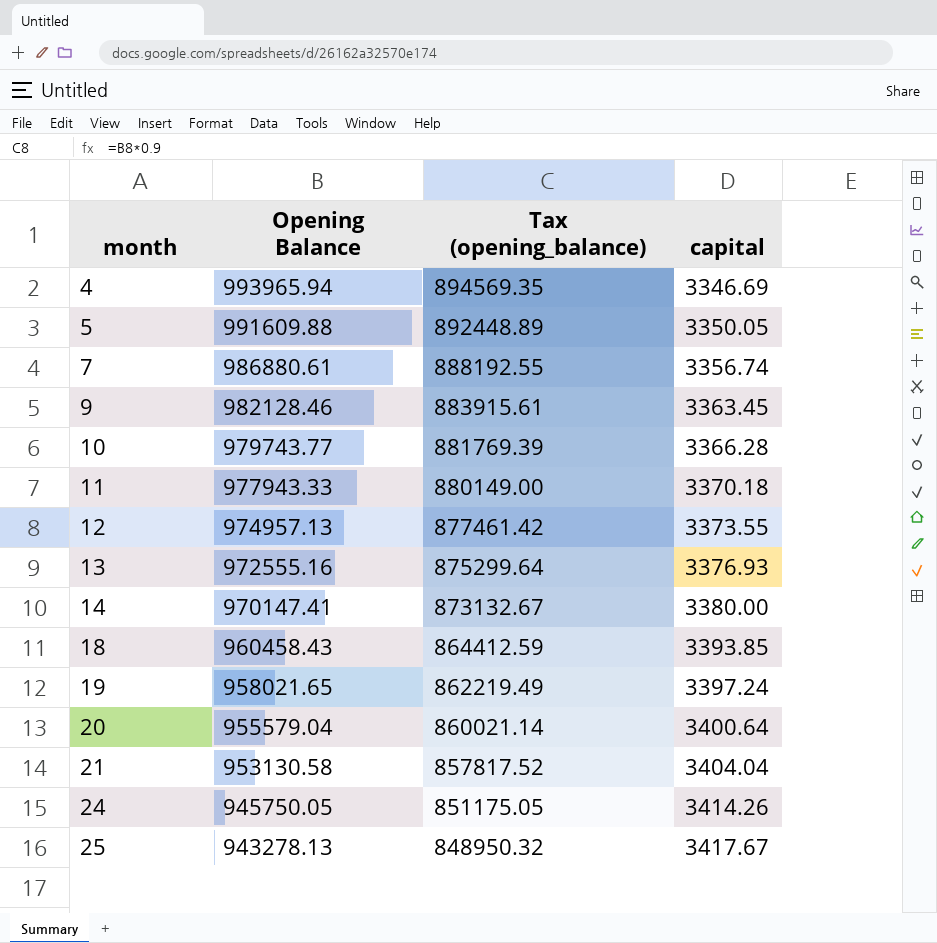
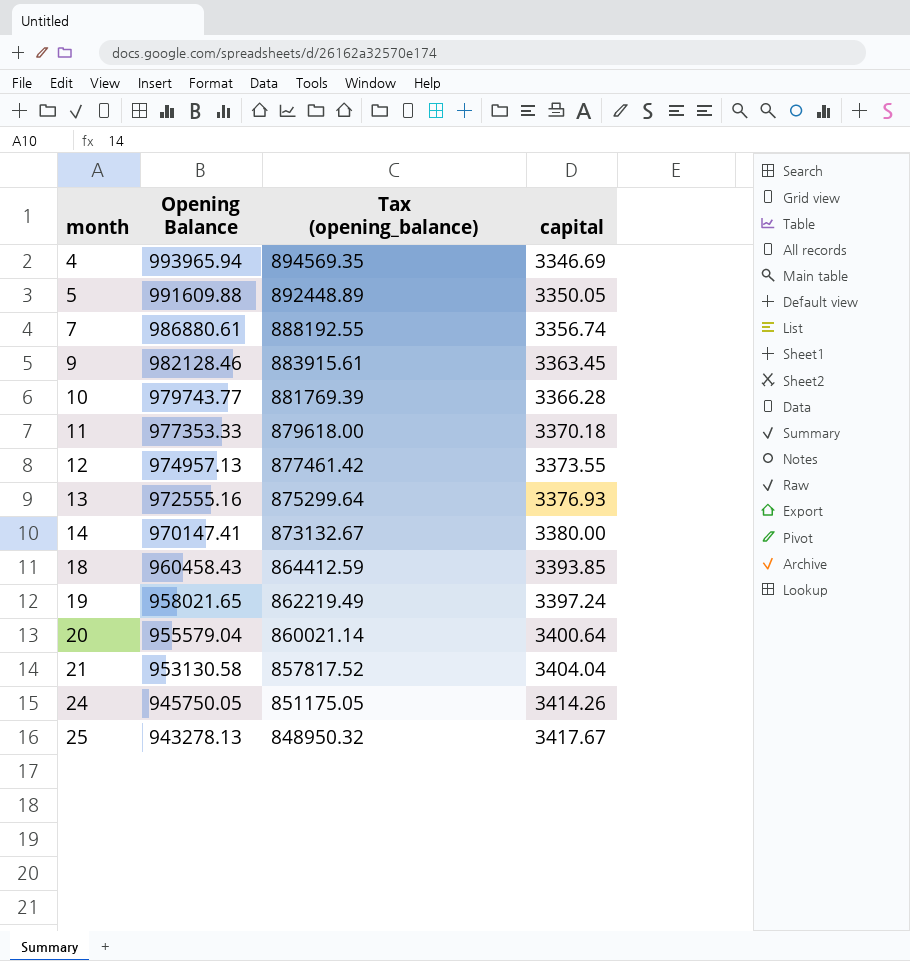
11 | Opening Balance: 977943.33 -> 977353.33
11 | Tax (opening_balance): 880149.00 -> 879618.00

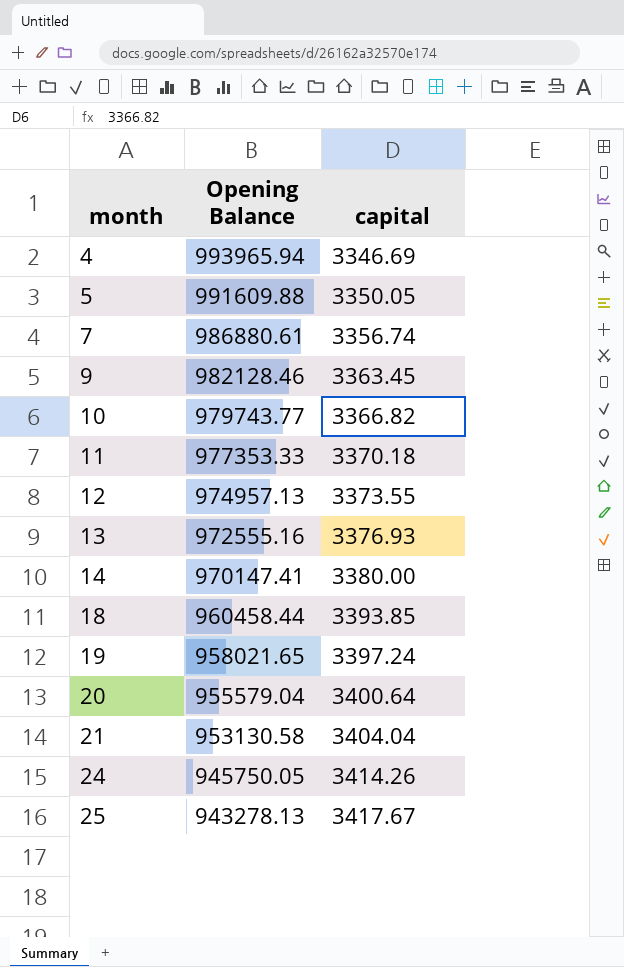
column Tax (opening_balance) | formula: [Opening Balance] * 0.9 -> none
10 | capital: 3366.28 -> 3366.82
18 | Opening Balance: 960458.43 -> 960458.44

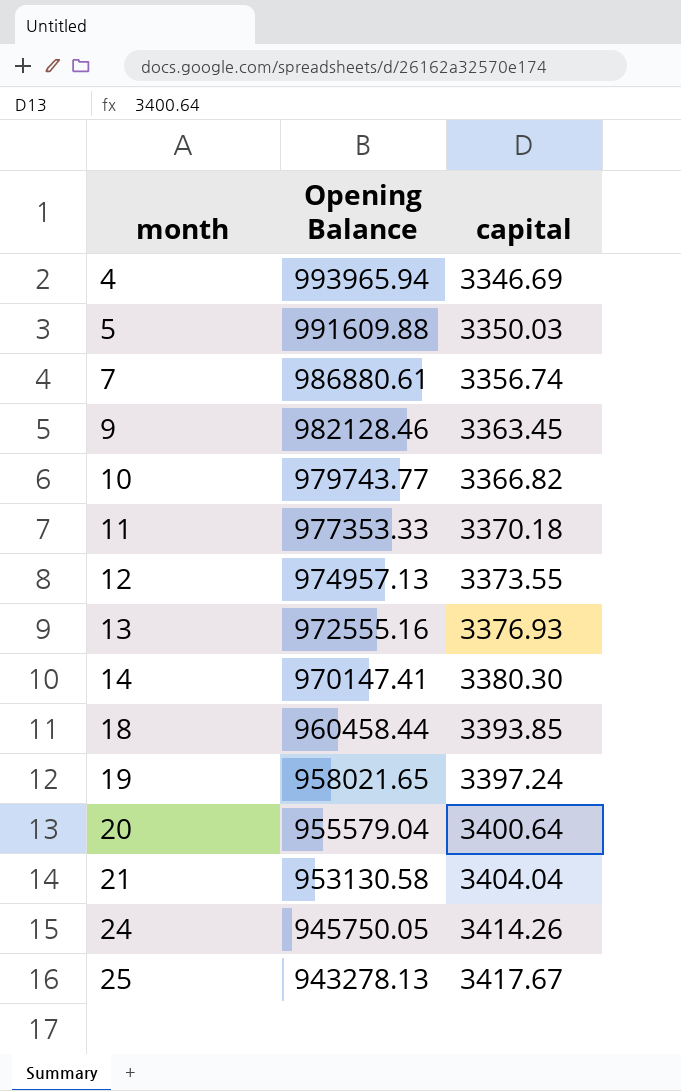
5 | capital: 3350.05 -> 3350.03
14 | capital: 3380.00 -> 3380.30

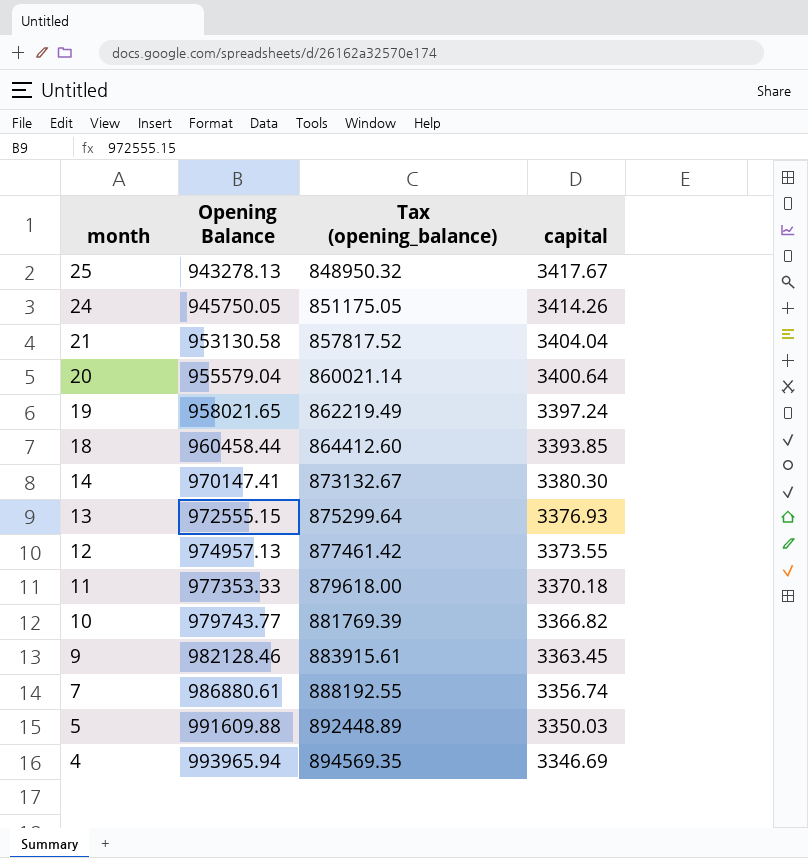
row order: month ascending -> month descending
column Tax (opening_balance) | formula: none -> [Opening Balance] * 0.9
13 | Opening Balance: 972555.16 -> 972555.15

